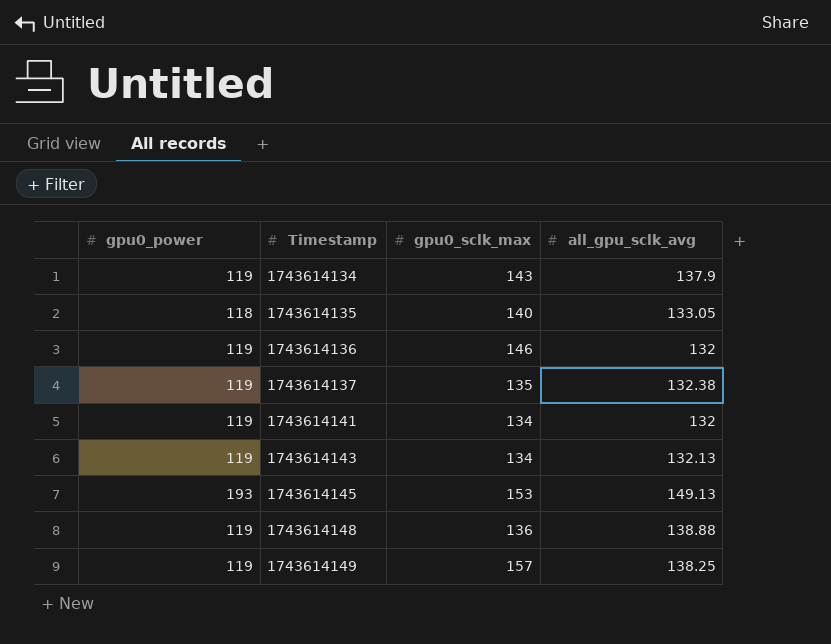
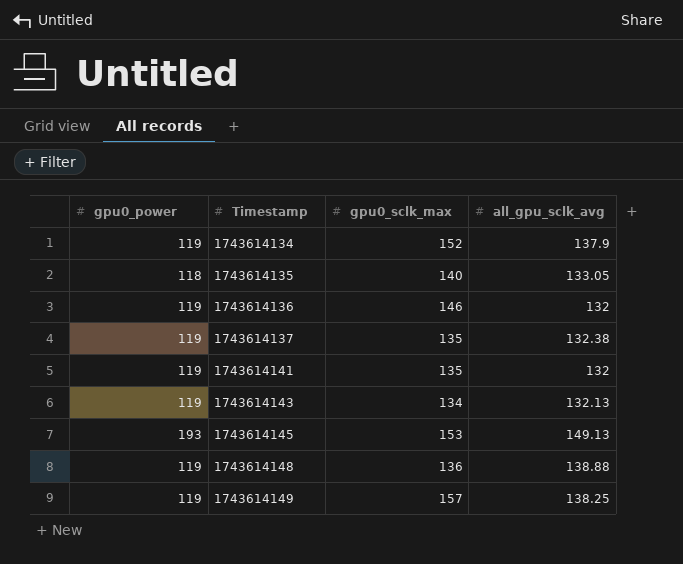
1743614134 | gpu0_sclk_max: 143 -> 152
1743614141 | gpu0_sclk_max: 134 -> 135

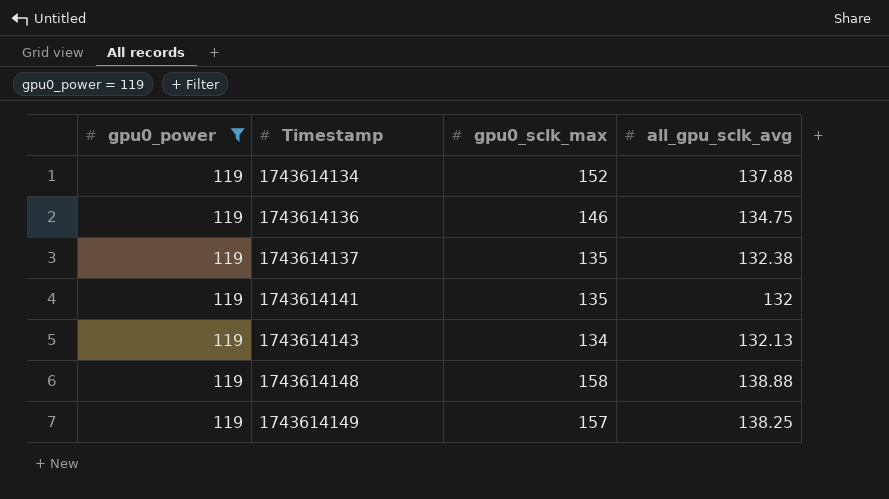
filter: none -> gpu0_power = 119
1743614134 | all_gpu_sclk_avg: 137.9 -> 137.88
1743614136 | all_gpu_sclk_avg: 132 -> 134.75
1743614148 | gpu0_sclk_max: 136 -> 158

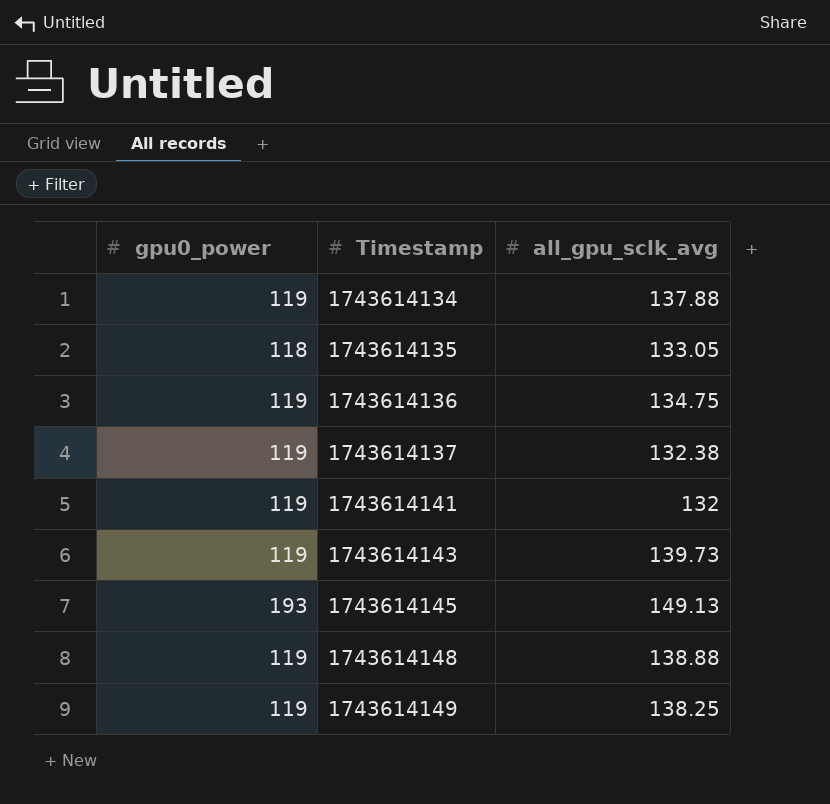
filter: gpu0_power = 119 -> none
column gpu0_sclk_max | position: 3 -> none
1743614143 | all_gpu_sclk_avg: 132.13 -> 139.73

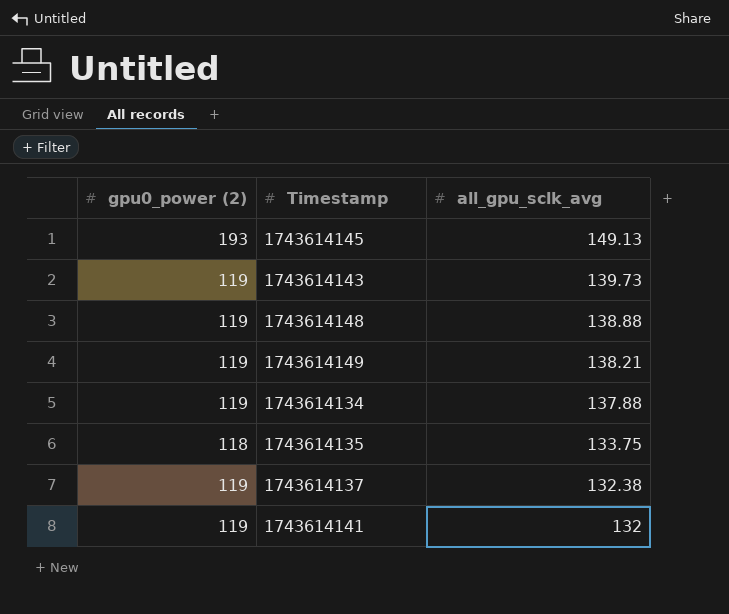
row order: Timestamp ascending -> all_gpu_sclk_avg descending
column name: gpu0_power -> gpu0_power (2)
row 1743614136: 119 | 134.75 -> none
1743614149 | all_gpu_sclk_avg: 138.25 -> 138.21
1743614135 | all_gpu_sclk_avg: 133.05 -> 133.75

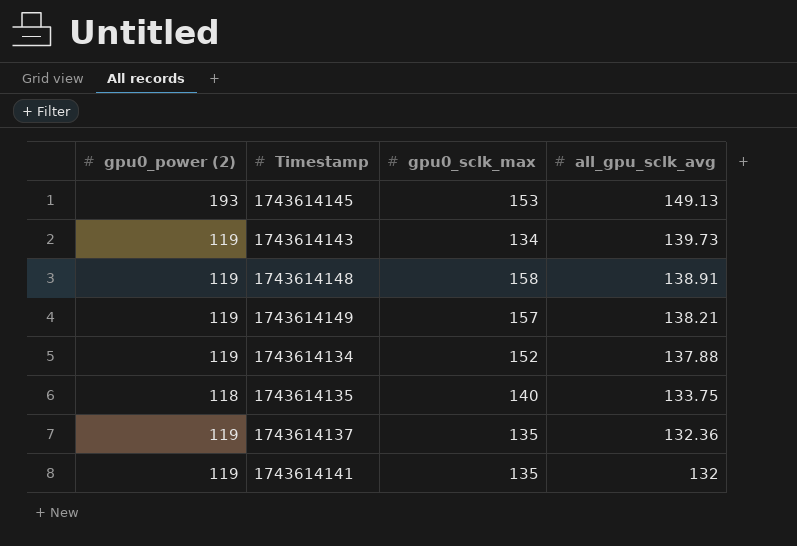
column gpu0_sclk_max | position: none -> 3
1743614148 | all_gpu_sclk_avg: 138.88 -> 138.91
1743614137 | all_gpu_sclk_avg: 132.38 -> 132.36

